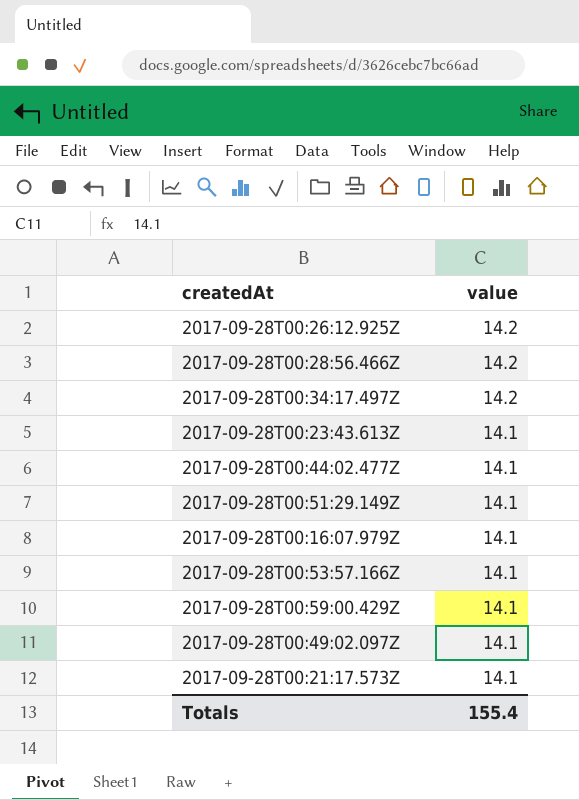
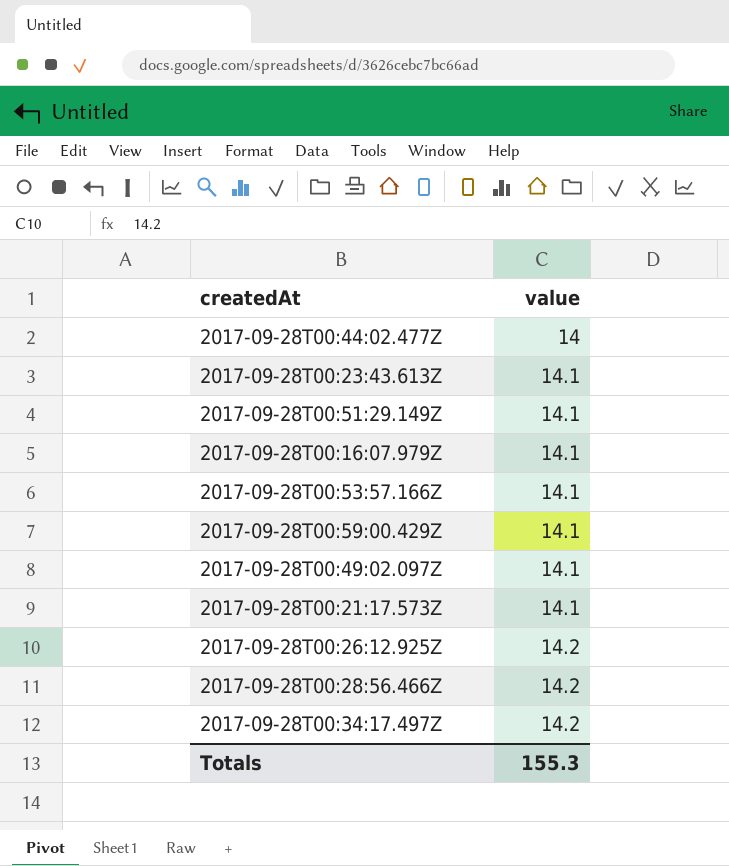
row order: value descending -> value ascending
2017-09-28T00:44:02.477Z | value: 14.1 -> 14
Totals | value: 155.4 -> 155.3

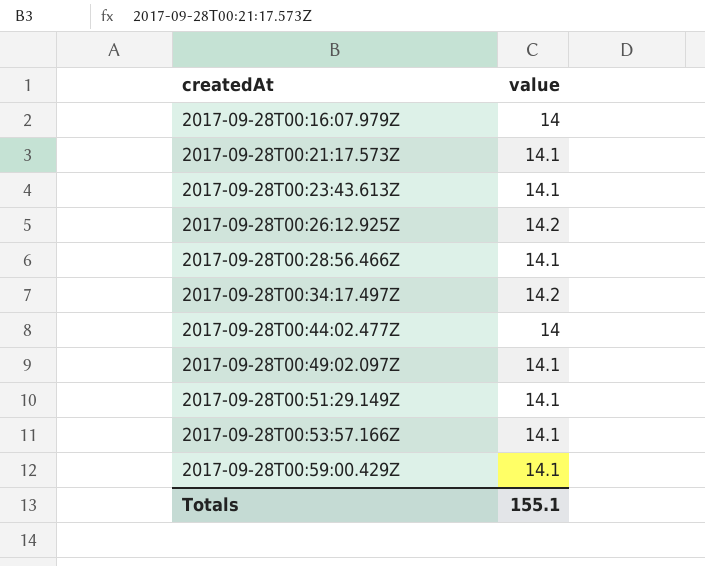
row order: value ascending -> createdAt ascending
2017-09-28T00:16:07.979Z | value: 14.1 -> 14
2017-09-28T00:28:56.466Z | value: 14.2 -> 14.1
Totals | value: 155.3 -> 155.1

